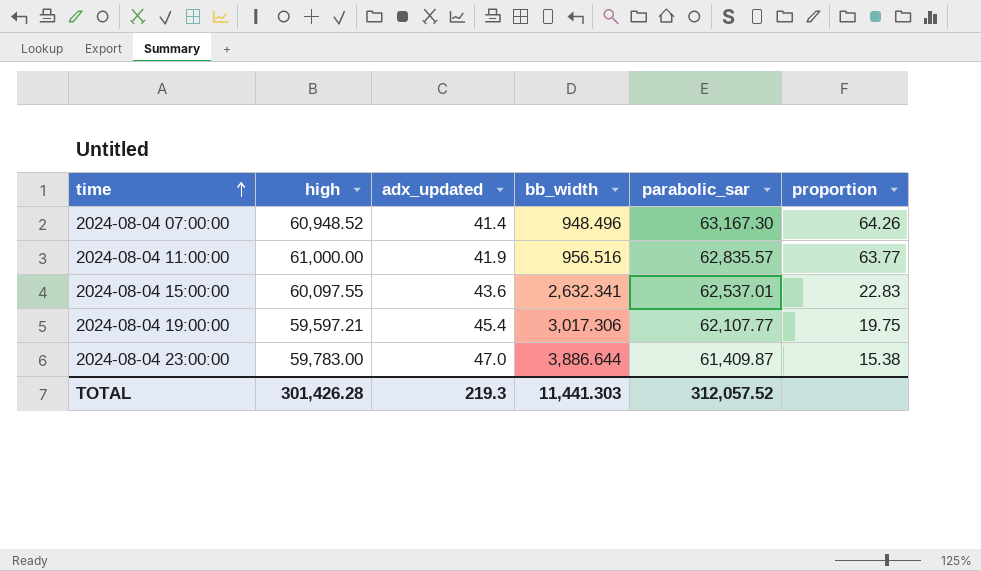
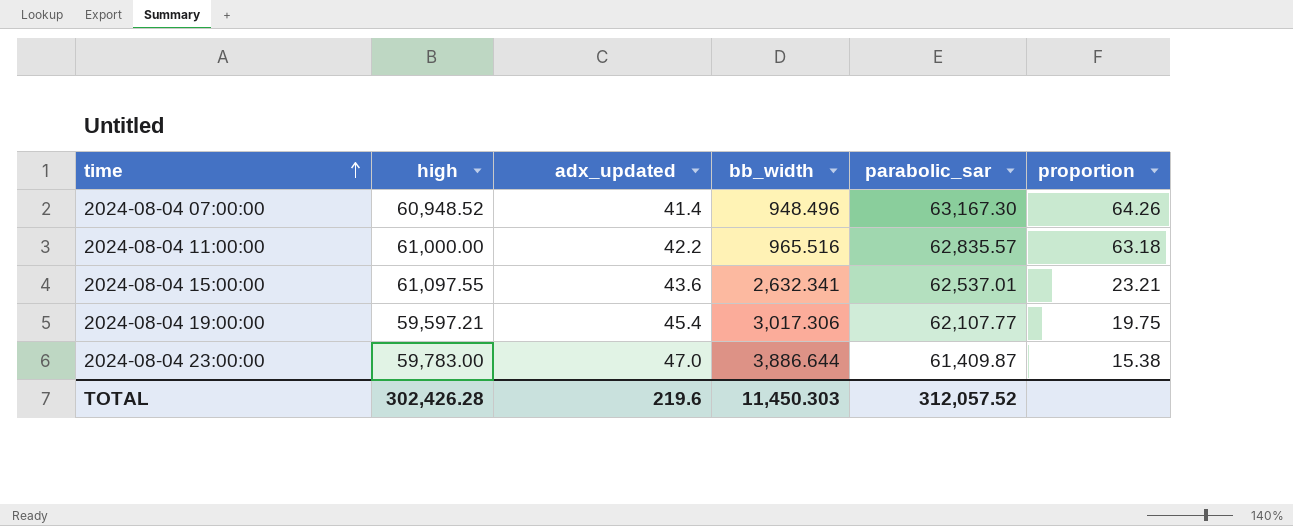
2024-08-04 11:00:00 | adx_updated: 41.9 -> 42.2
2024-08-04 11:00:00 | bb_width: 956.516 -> 965.516
2024-08-04 11:00:00 | proportion: 63.77 -> 63.18
2024-08-04 15:00:00 | high: 60,097.55 -> 61,097.55
2024-08-04 15:00:00 | proportion: 22.83 -> 23.21
TOTAL | high: 301,426.28 -> 302,426.28
TOTAL | adx_updated: 219.3 -> 219.6
TOTAL | bb_width: 11,441.303 -> 11,450.303

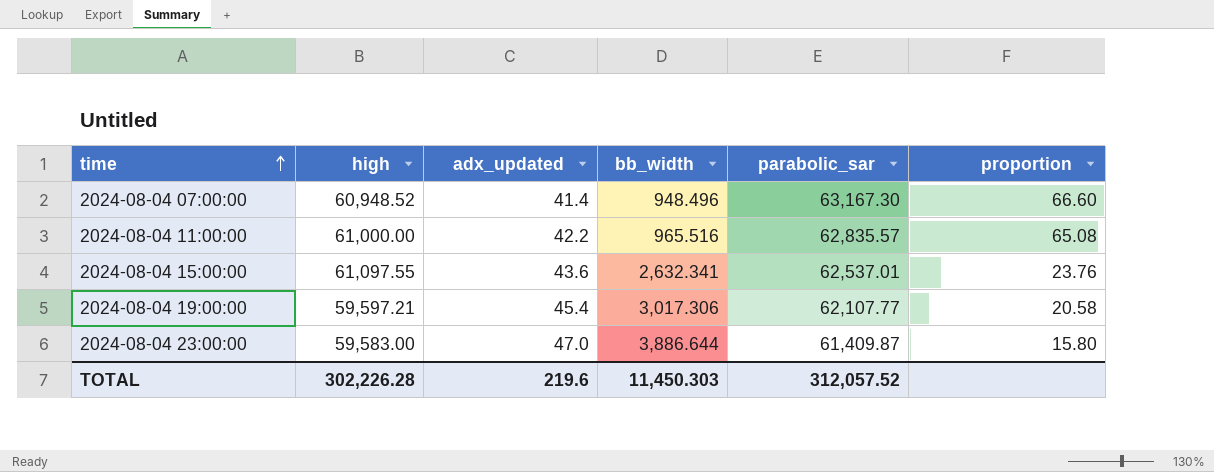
column proportion | formula: [high] / [bb_width] -> [parabolic_sar] / [bb_width]
2024-08-04 23:00:00 | high: 59,783.00 -> 59,583.00
TOTAL | high: 302,426.28 -> 302,226.28

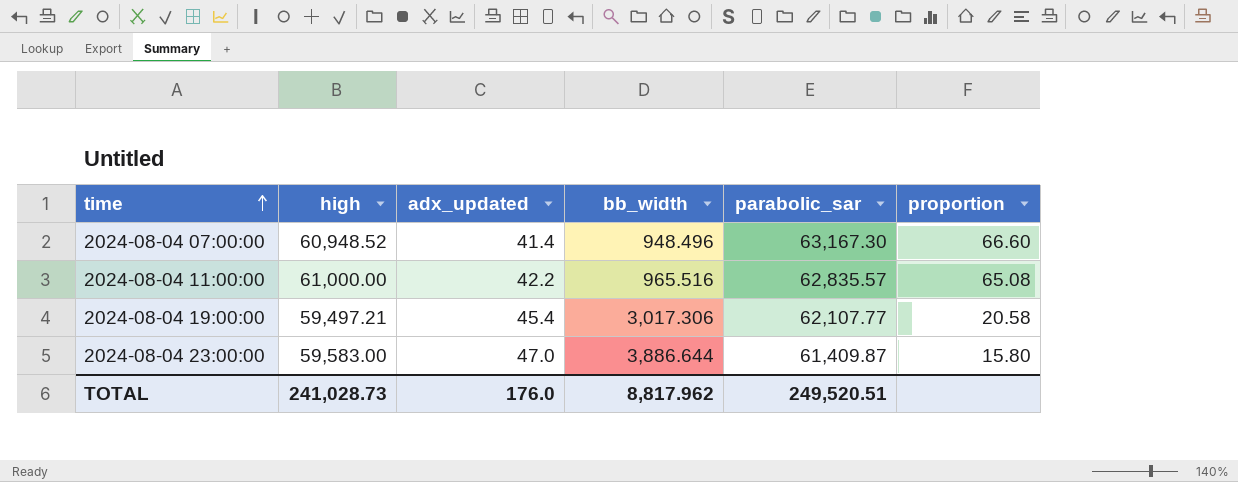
row 2024-08-04 15:00:00: 61,097.55 | 43.6 | 2,632.341 | 62,537.01 | 23.76 -> none
2024-08-04 19:00:00 | high: 59,597.21 -> 59,497.21
TOTAL | high: 302,226.28 -> 241,028.73
TOTAL | adx_updated: 219.6 -> 176.0
TOTAL | bb_width: 11,450.303 -> 8,817.962
TOTAL | parabolic_sar: 312,057.52 -> 249,520.51

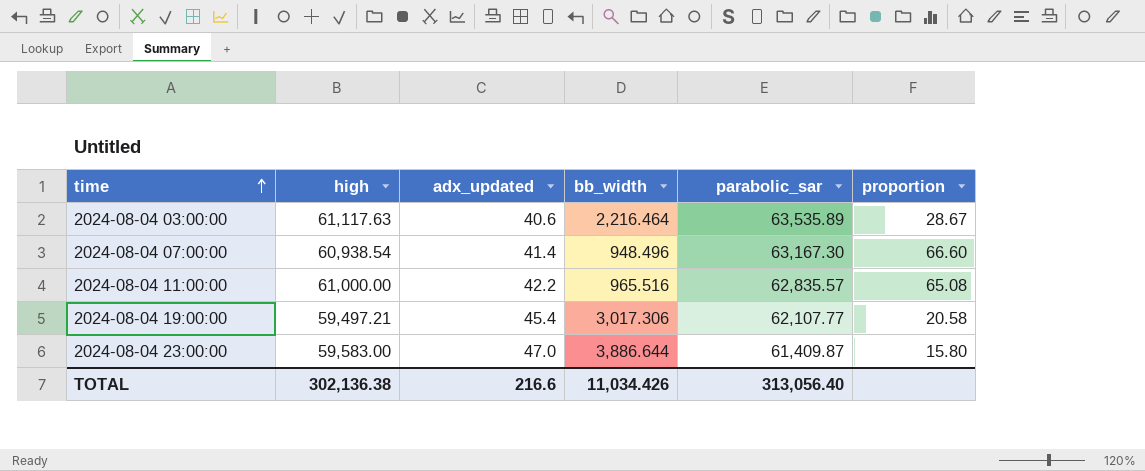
row 2024-08-04 03:00:00: none -> 61,117.63 | 40.6 | 2,216.464 | 63,535.89 | 28.67
2024-08-04 07:00:00 | high: 60,948.52 -> 60,938.54
TOTAL | high: 241,028.73 -> 302,136.38
TOTAL | adx_updated: 176.0 -> 216.6
TOTAL | bb_width: 8,817.962 -> 11,034.426
TOTAL | parabolic_sar: 249,520.51 -> 313,056.40

